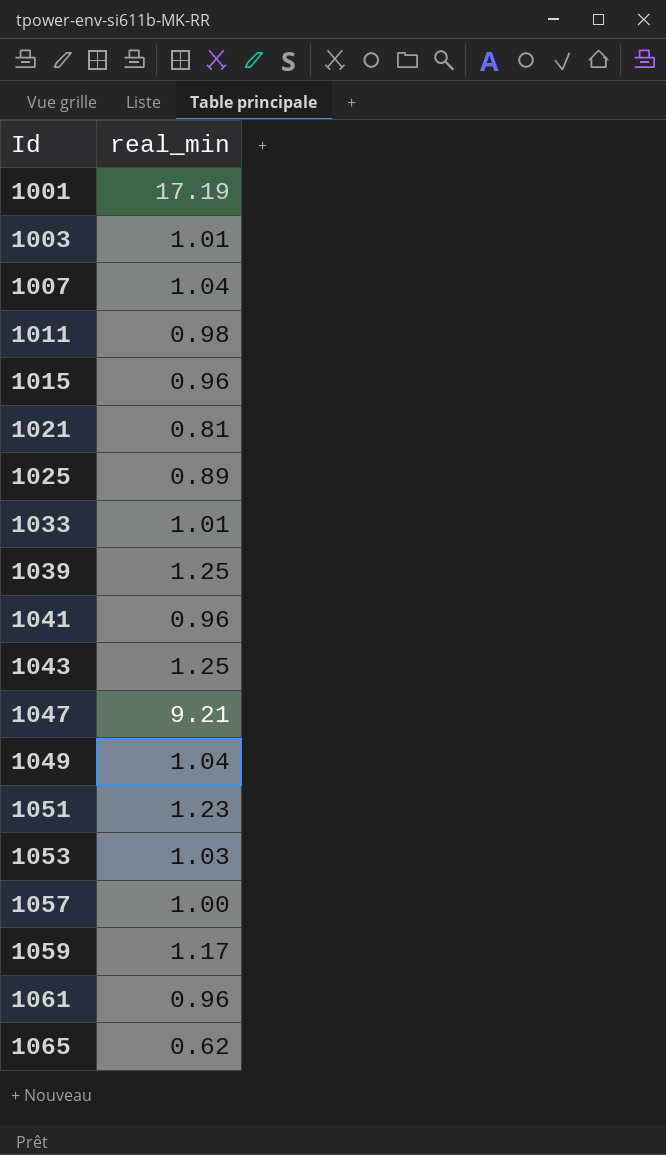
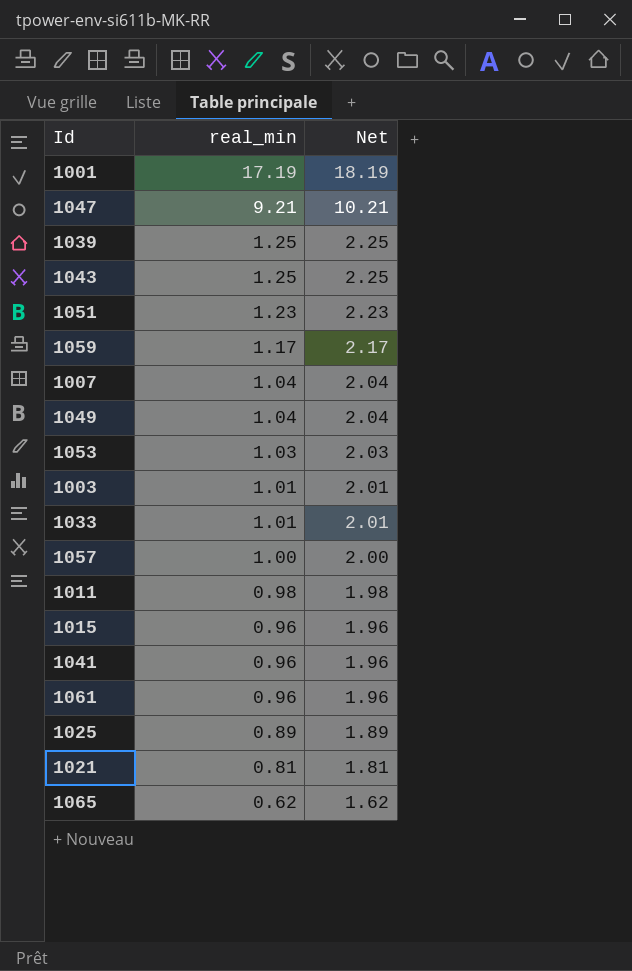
row order: Id ascending -> real_min descending
column Net | formula: none -> [real_min] + 1

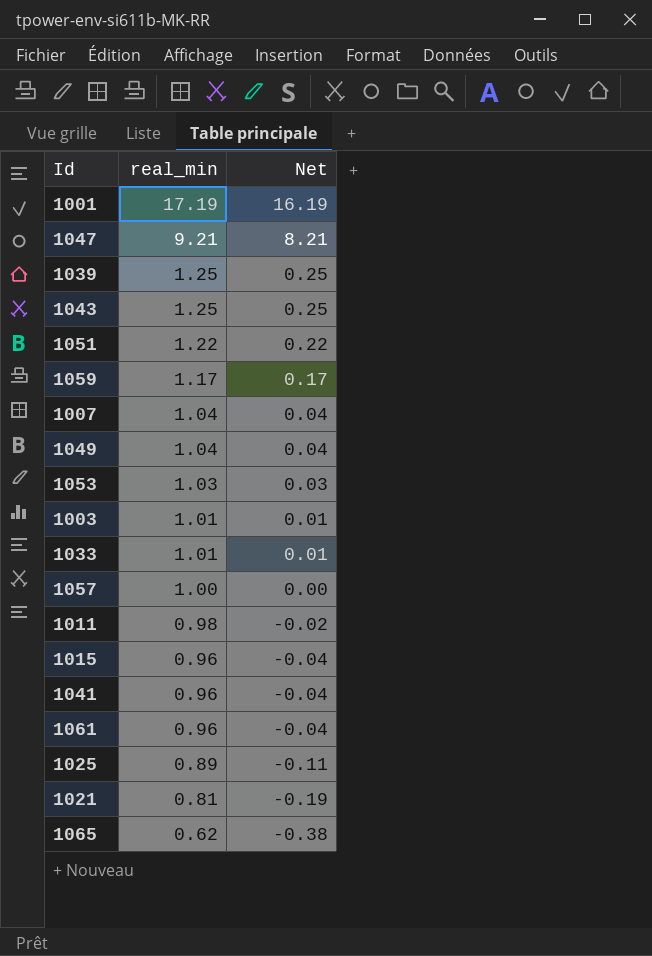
column Net | formula: [real_min] + 1 -> [real_min] - 1
1051 | real_min: 1.23 -> 1.22

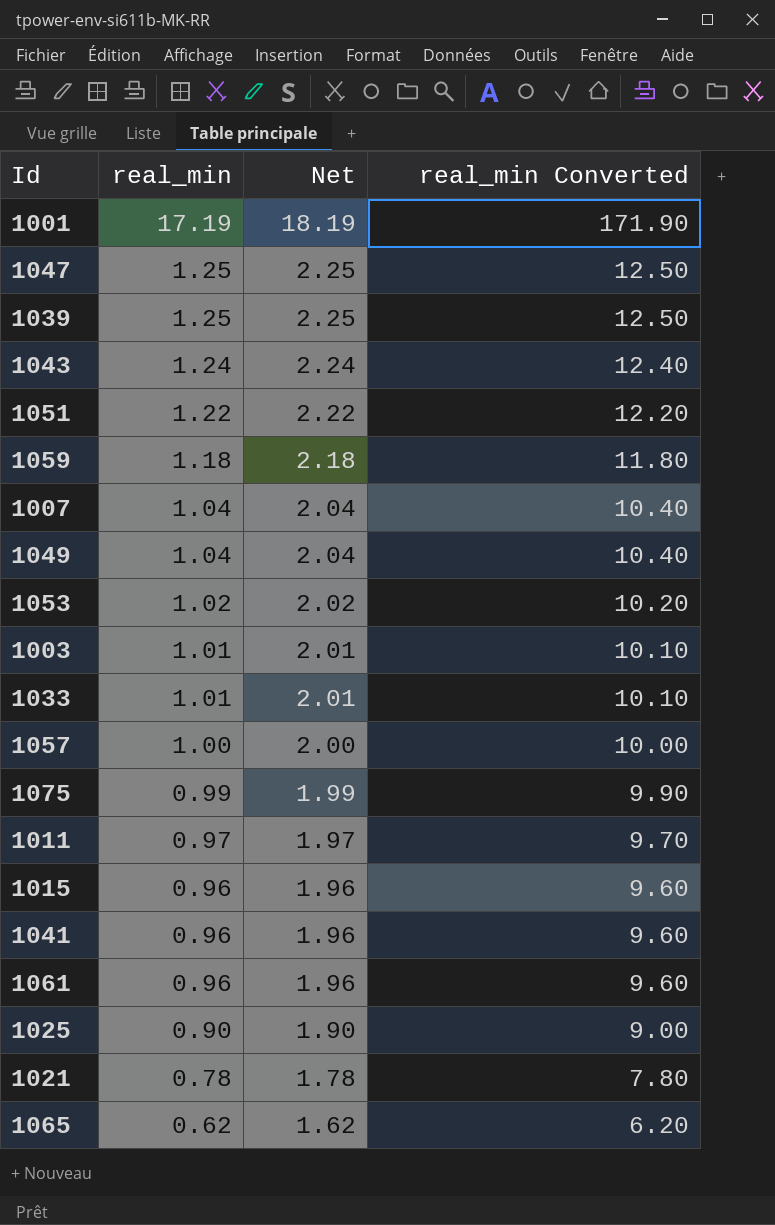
column Net | formula: [real_min] - 1 -> [real_min] + 1
column real_min Converted | formula: none -> [real_min] * 10
1047 | real_min: 9.21 -> 1.25
1043 | real_min: 1.25 -> 1.24
1059 | real_min: 1.17 -> 1.18
1053 | real_min: 1.03 -> 1.02
row 1075: none -> 0.99 | 1.99 | 9.90
1011 | real_min: 0.98 -> 0.97
1025 | real_min: 0.89 -> 0.90
1021 | real_min: 0.81 -> 0.78

